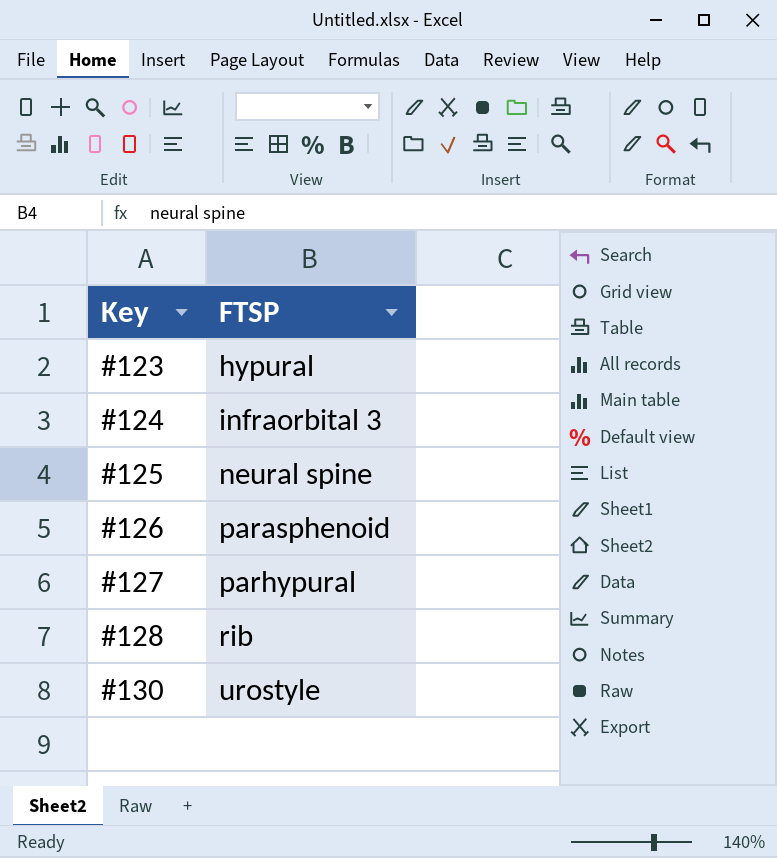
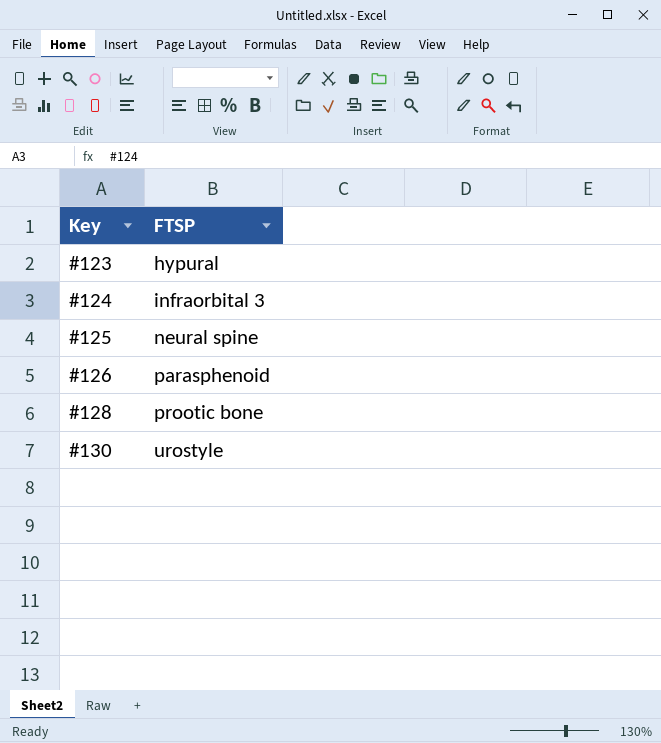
row #127: parhypural -> none
#128 | FTSP: rib -> prootic bone

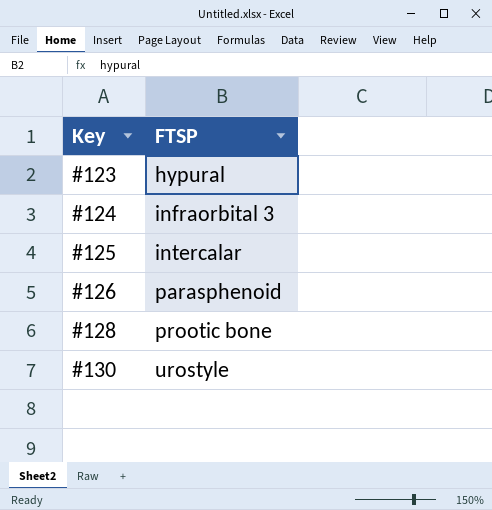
#125 | FTSP: neural spine -> intercalar

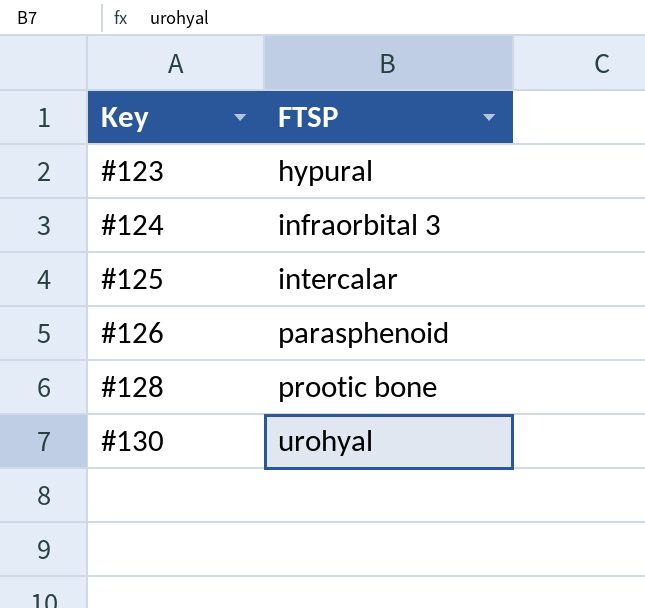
#130 | FTSP: urostyle -> urohyal

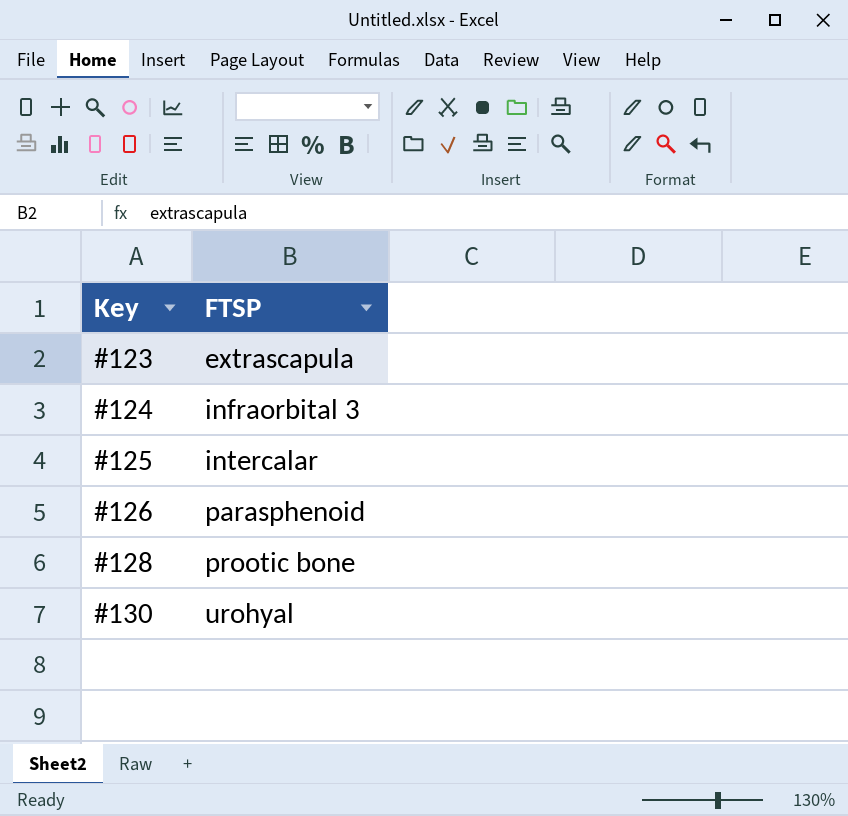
#123 | FTSP: hypural -> extrascapula

